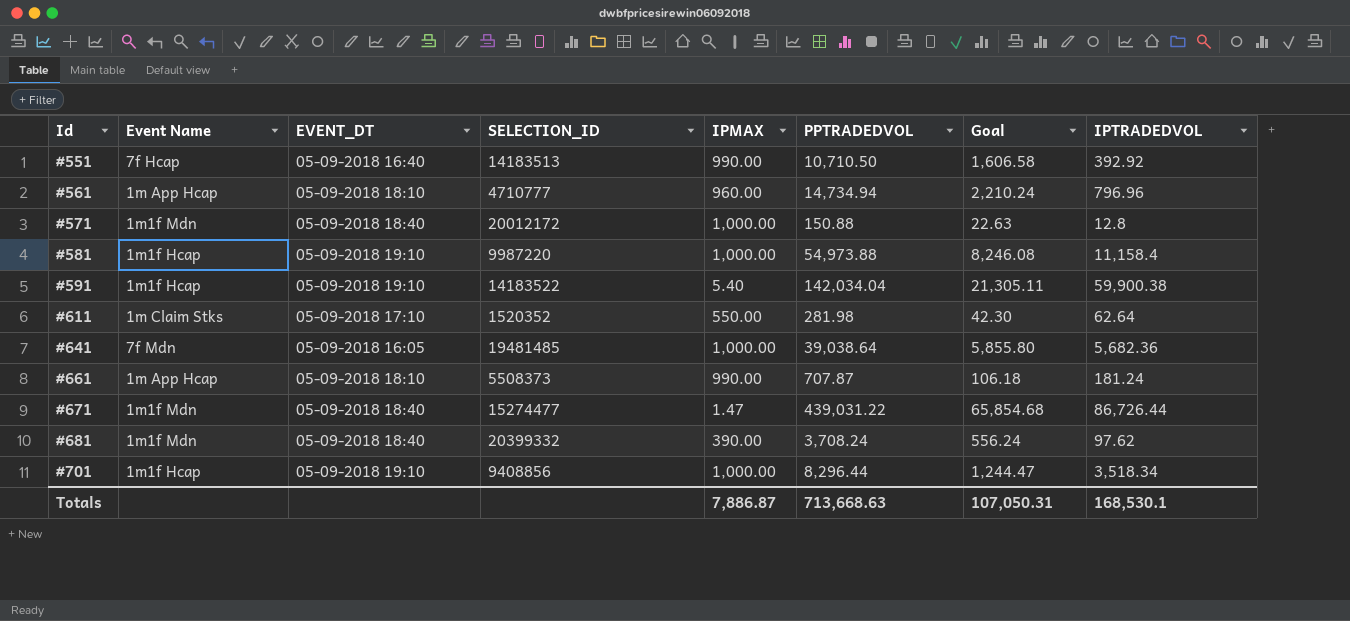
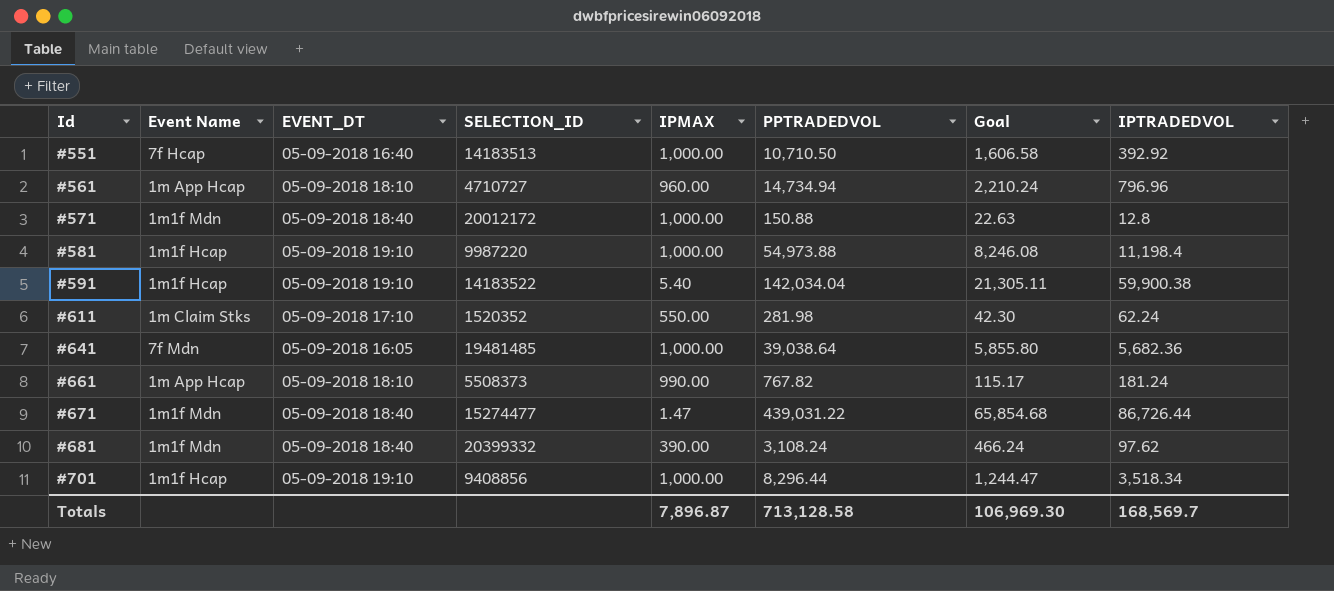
#551 | IPMAX: 990.00 -> 1,000.00
#561 | SELECTION_ID: 4710777 -> 4710727
#581 | IPTRADEDVOL: 11,158.4 -> 11,198.4
#611 | IPTRADEDVOL: 62.64 -> 62.24
#661 | PPTRADEDVOL: 707.87 -> 767.82
#661 | Goal: 106.18 -> 115.17
#681 | PPTRADEDVOL: 3,708.24 -> 3,108.24
#681 | Goal: 556.24 -> 466.24
Totals | IPMAX: 7,886.87 -> 7,896.87
Totals | PPTRADEDVOL: 713,668.63 -> 713,128.58
Totals | Goal: 107,050.31 -> 106,969.30
Totals | IPTRADEDVOL: 168,530.1 -> 168,569.7

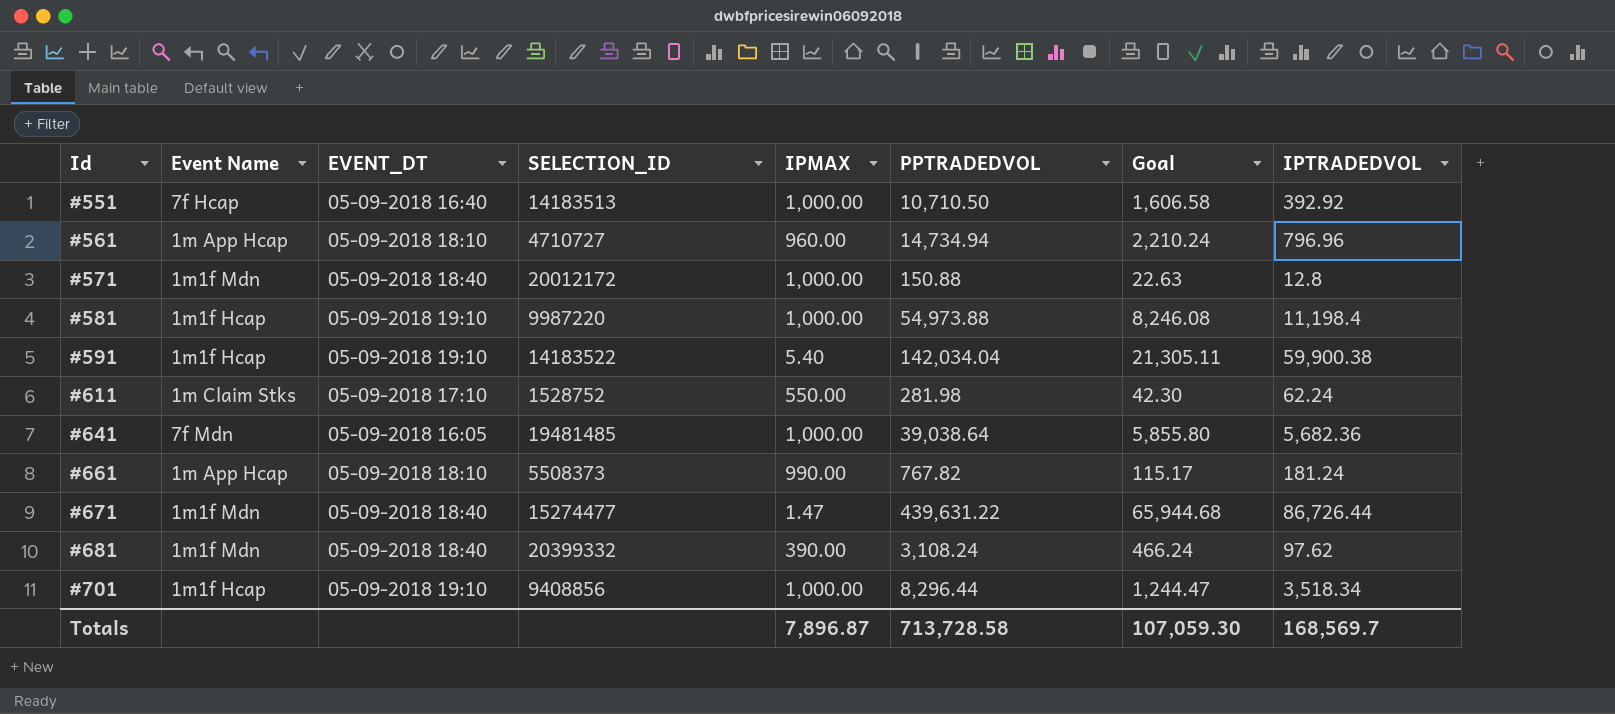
#611 | SELECTION_ID: 1520352 -> 1528752
#671 | PPTRADEDVOL: 439,031.22 -> 439,631.22
#671 | Goal: 65,854.68 -> 65,944.68
Totals | PPTRADEDVOL: 713,128.58 -> 713,728.58
Totals | Goal: 106,969.30 -> 107,059.30

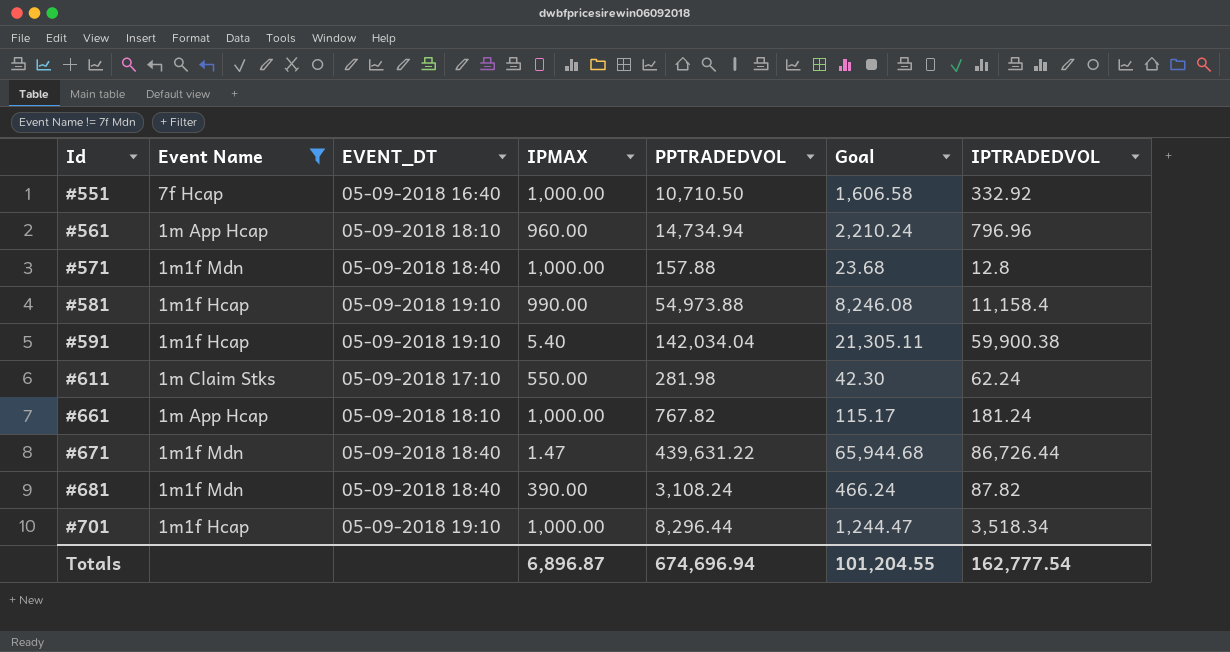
filter: none -> Event Name != 7f Mdn
column SELECTION_ID | position: 4 -> none
#551 | IPTRADEDVOL: 392.92 -> 332.92
#571 | PPTRADEDVOL: 150.88 -> 157.88
#571 | Goal: 22.63 -> 23.68
#581 | IPMAX: 1,000.00 -> 990.00
#581 | IPTRADEDVOL: 11,198.4 -> 11,158.4
#661 | IPMAX: 990.00 -> 1,000.00
#681 | IPTRADEDVOL: 97.62 -> 87.82
Totals | IPMAX: 7,896.87 -> 6,896.87
Totals | PPTRADEDVOL: 713,728.58 -> 674,696.94
Totals | Goal: 107,059.30 -> 101,204.55
Totals | IPTRADEDVOL: 168,569.7 -> 162,777.54

